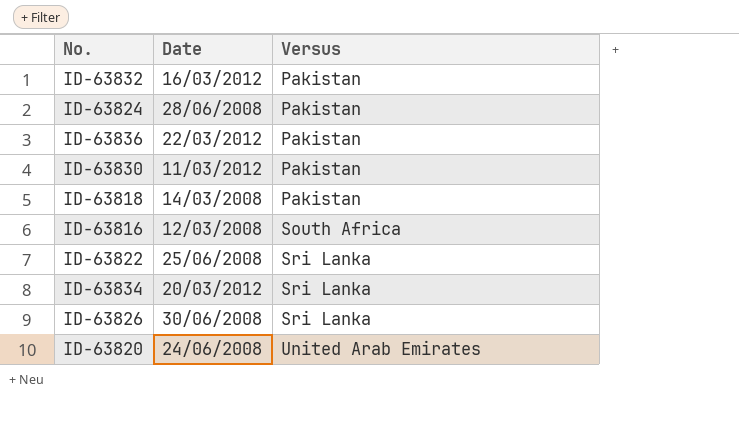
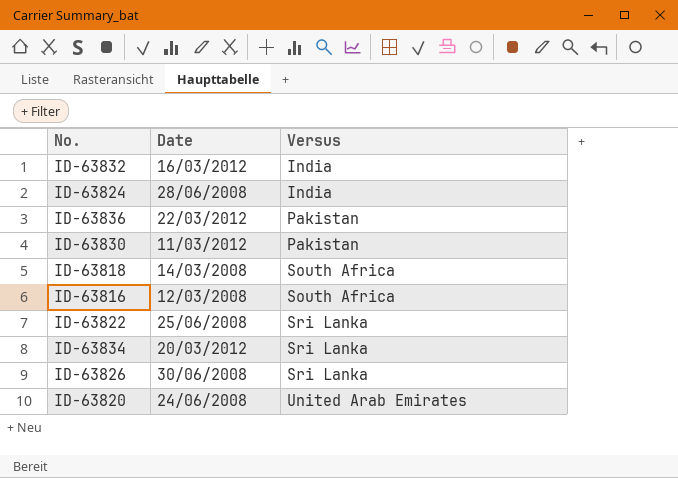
ID-63832 | Versus: Pakistan -> India
ID-63824 | Versus: Pakistan -> India
ID-63818 | Versus: Pakistan -> South Africa

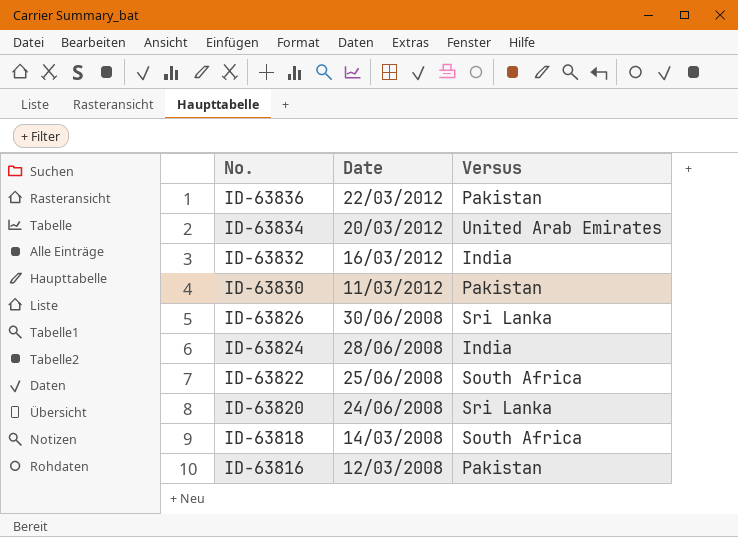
row order: Versus ascending -> No. descending
ID-63834 | Versus: Sri Lanka -> United Arab Emirates
ID-63822 | Versus: Sri Lanka -> South Africa
ID-63820 | Versus: United Arab Emirates -> Sri Lanka
ID-63816 | Versus: South Africa -> Pakistan

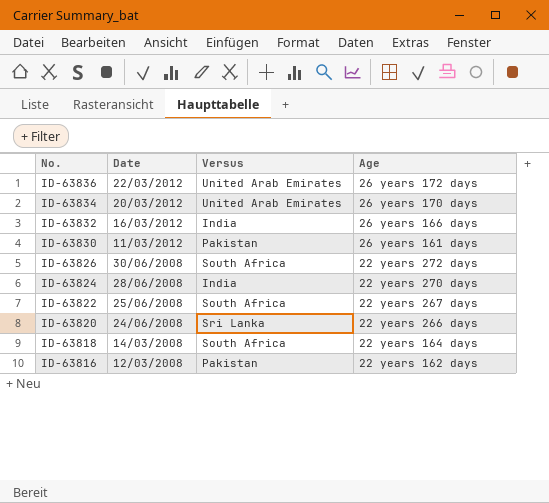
column Age | position: none -> 4
ID-63836 | Versus: Pakistan -> United Arab Emirates
ID-63826 | Versus: Sri Lanka -> South Africa

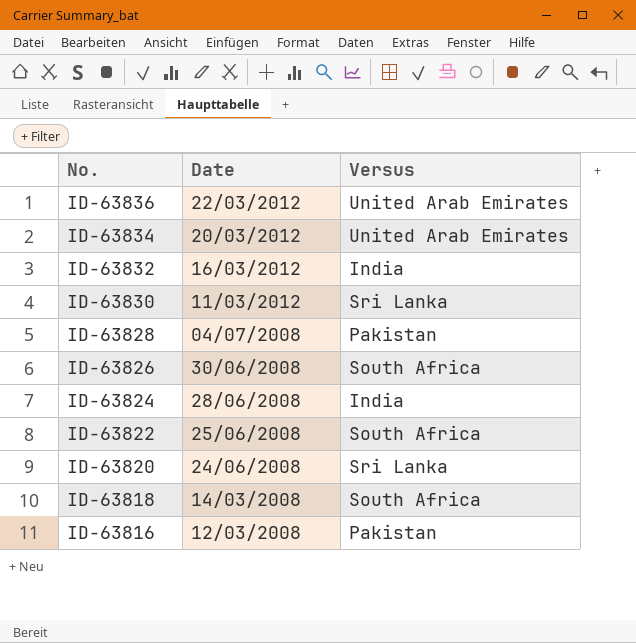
column Age | position: 4 -> none
ID-63830 | Versus: Pakistan -> Sri Lanka
row ID-63828: none -> 04/07/2008 | Pakistan

